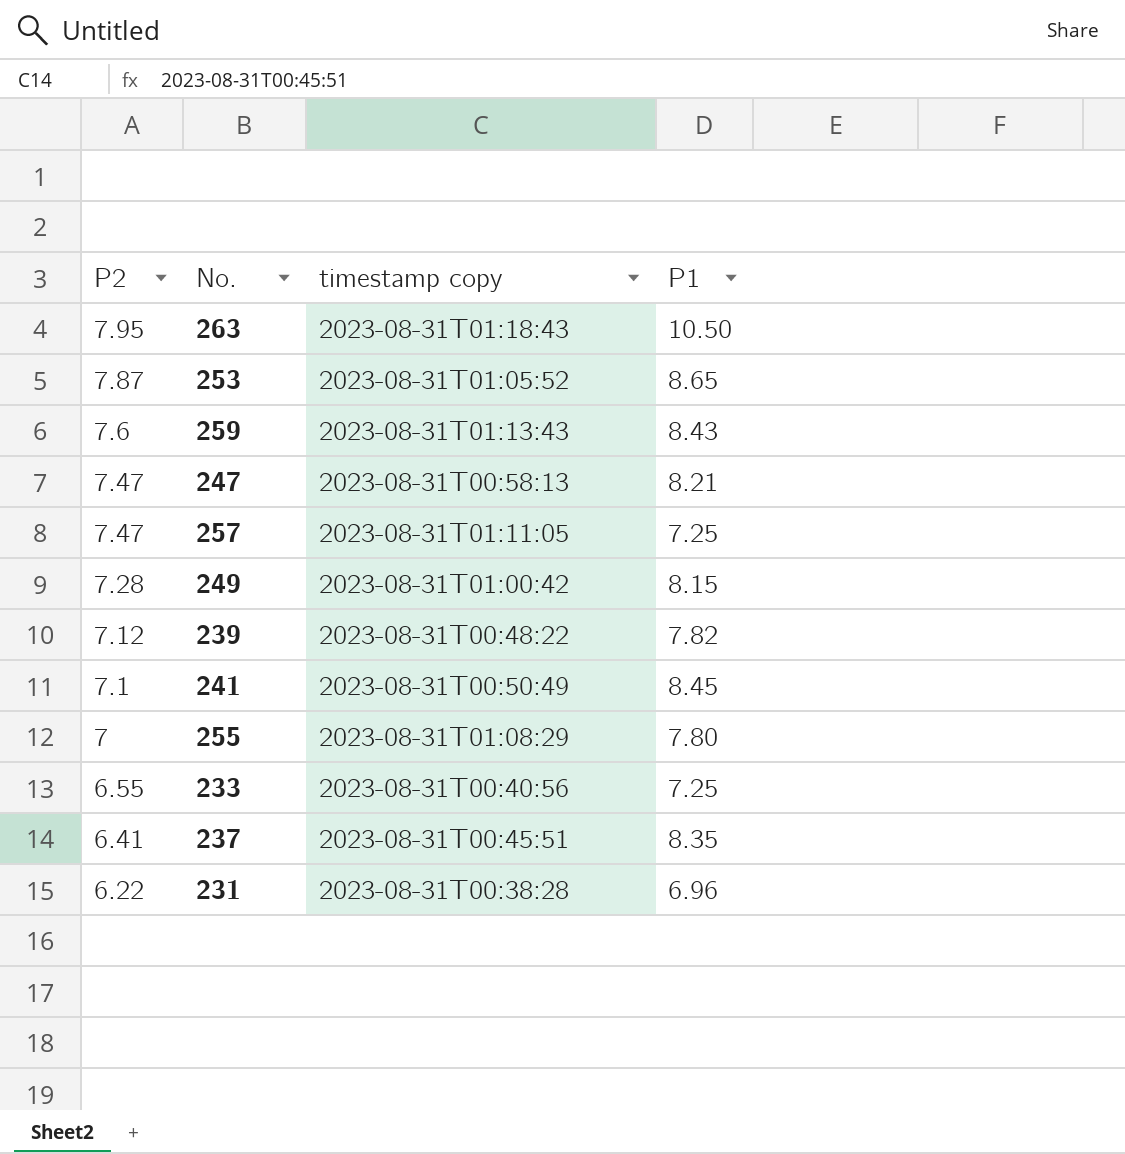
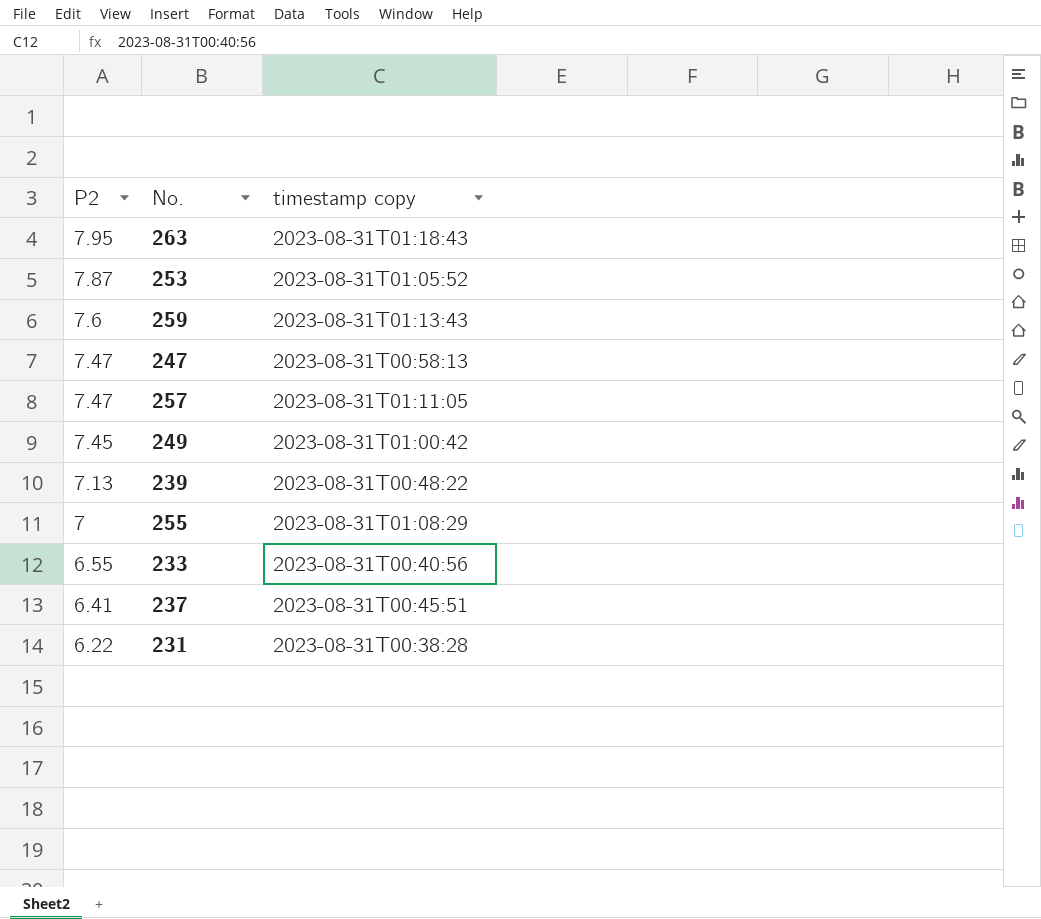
column P1 | position: 4 -> none
row 241: 7.1 | 2023-08-31T00:50:49 | 8.45 -> none
249 | P2: 7.28 -> 7.45
239 | P2: 7.12 -> 7.13

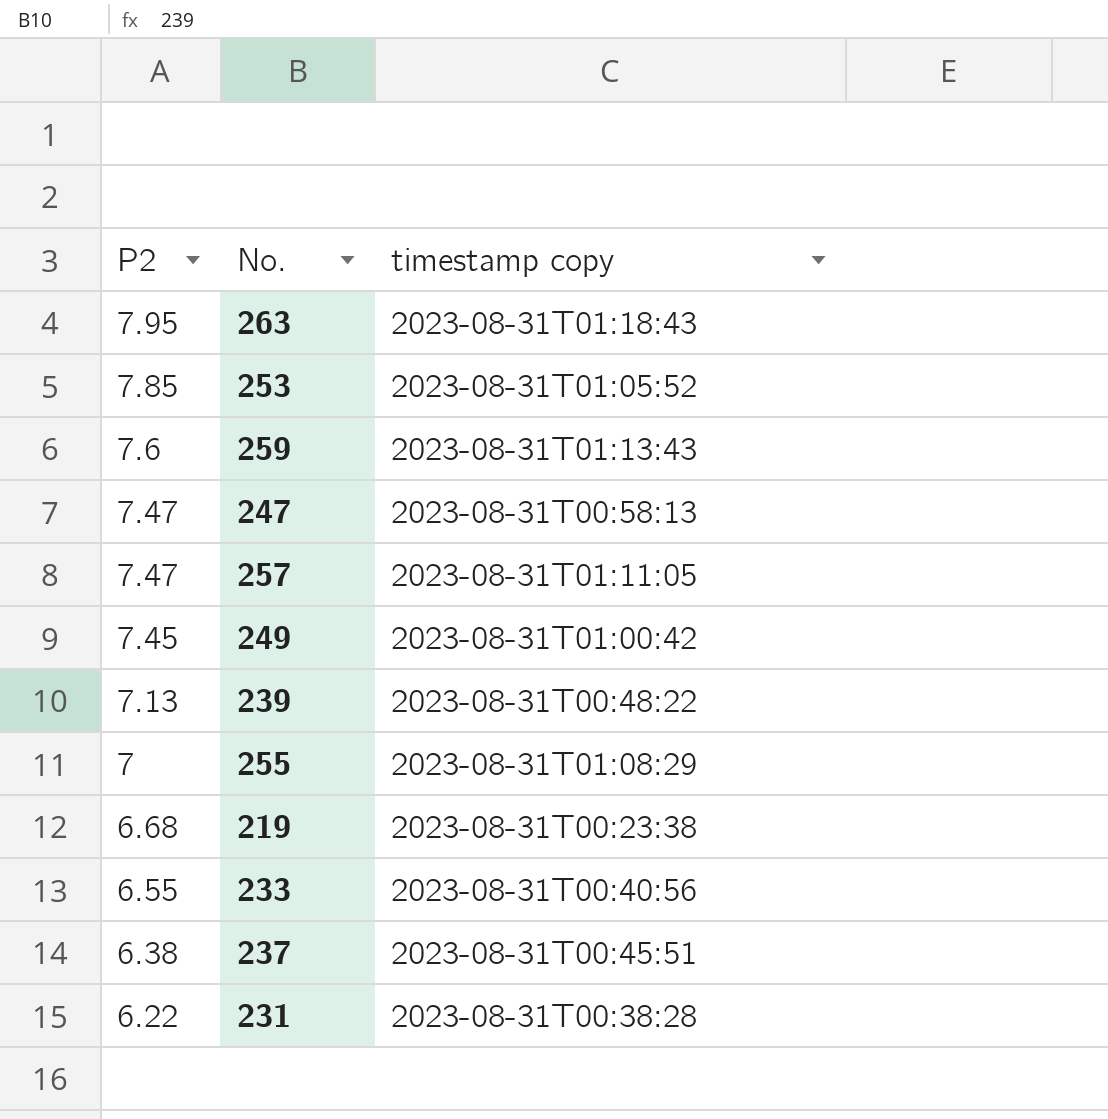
253 | P2: 7.87 -> 7.85
row 219: none -> 6.68 | 2023-08-31T00:23:38
237 | P2: 6.41 -> 6.38

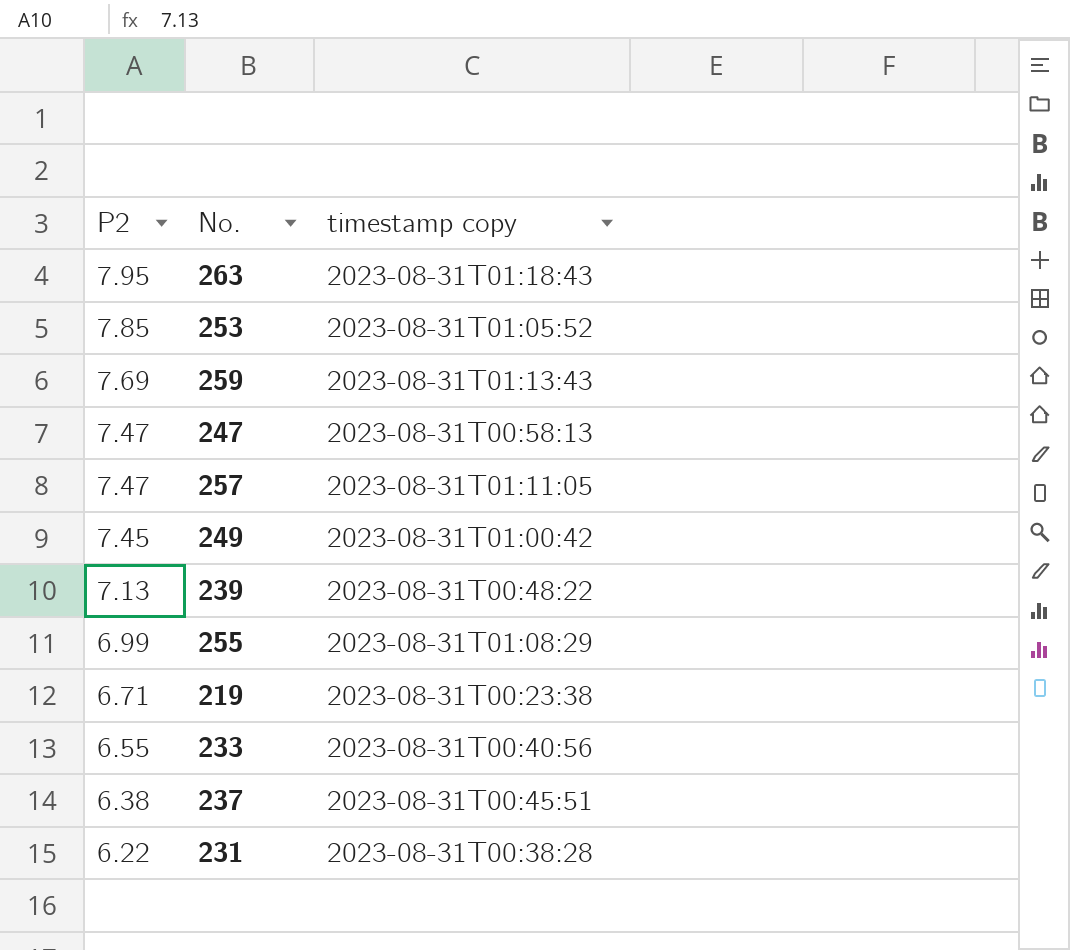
259 | P2: 7.6 -> 7.69
255 | P2: 7 -> 6.99
219 | P2: 6.68 -> 6.71

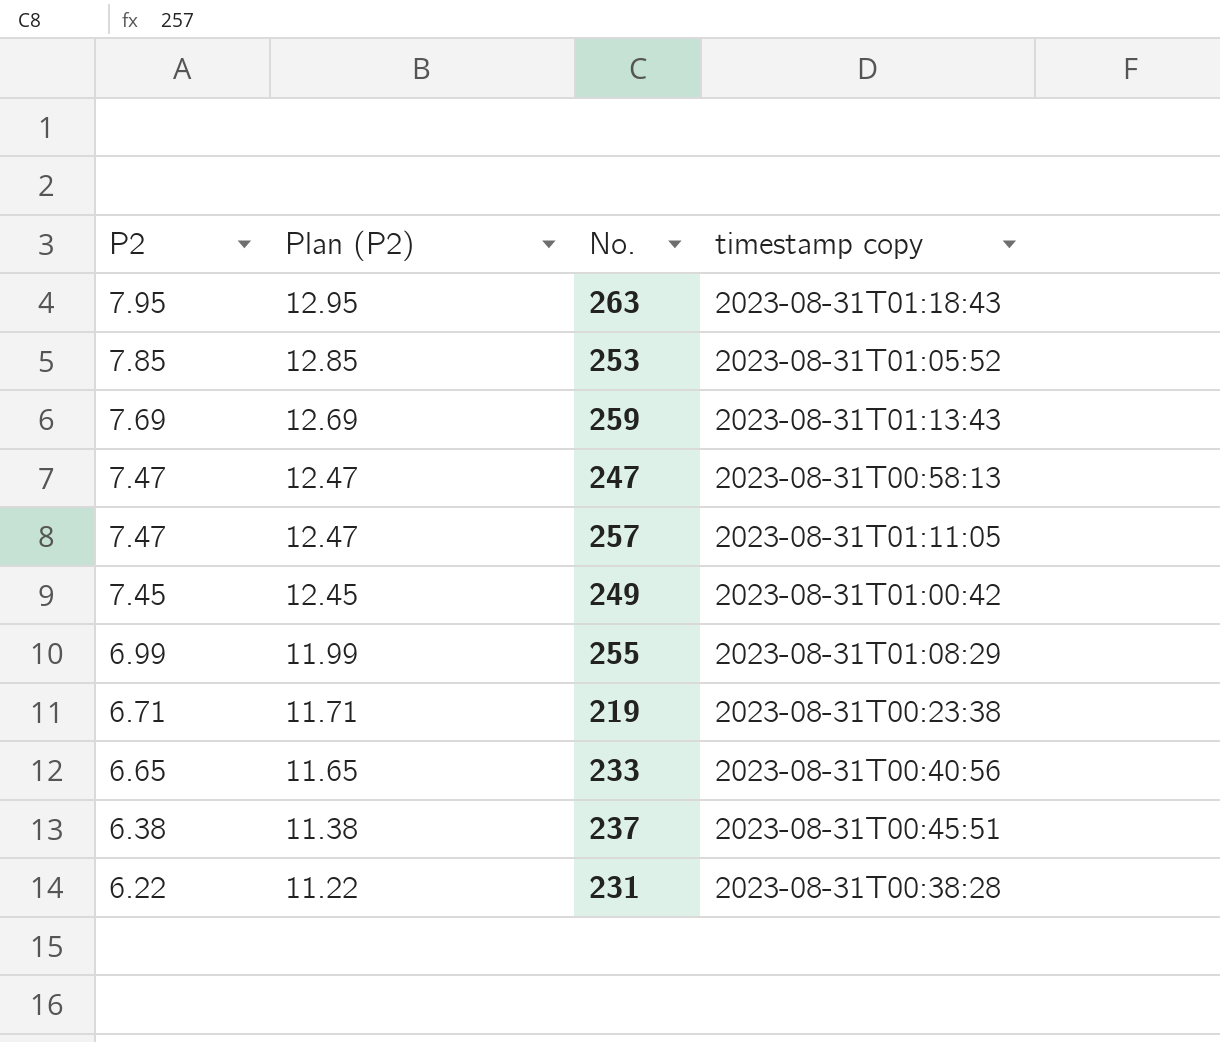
column Plan (P2) | formula: none -> [P2] + 5
row 239: 7.13 | 2023-08-31T00:48:22 -> none
233 | P2: 6.55 -> 6.65

